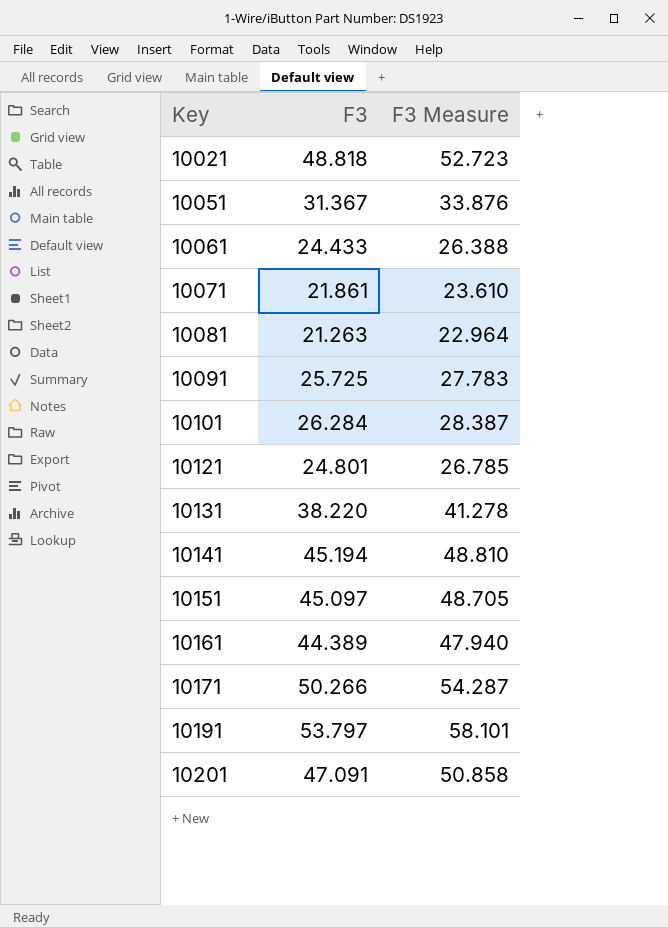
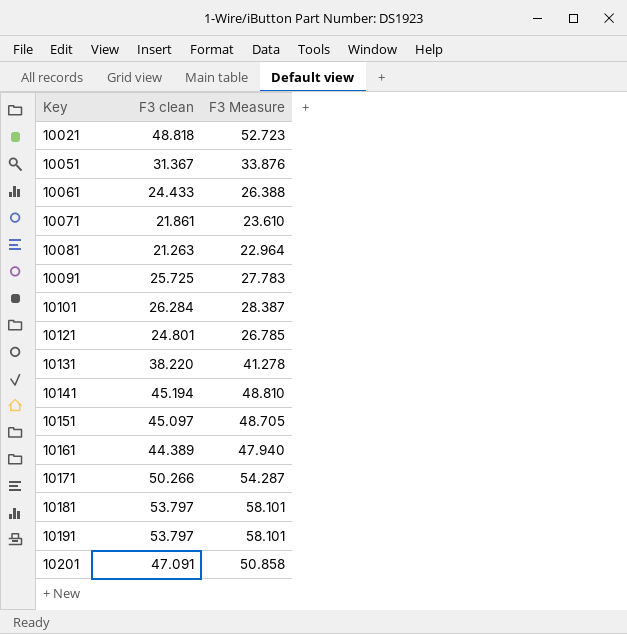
column name: F3 -> F3 clean
row 10181: none -> 53.797 | 58.101

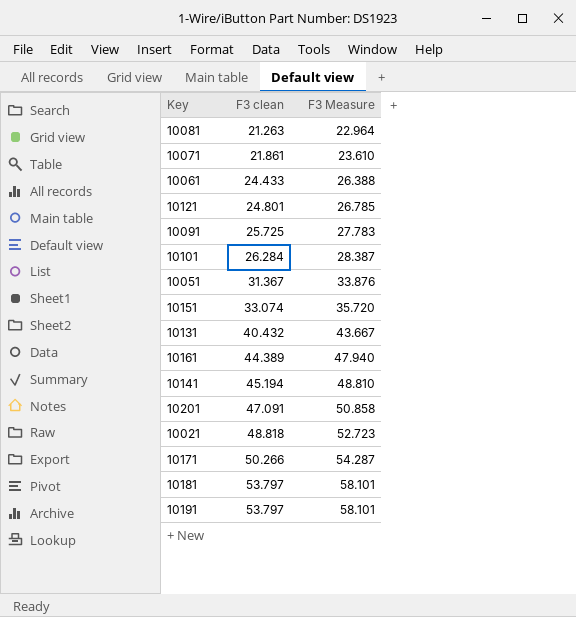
row order: Key ascending -> F3 clean ascending
10151 | F3 clean: 45.097 -> 33.074
10151 | F3 Measure: 48.705 -> 35.720
10131 | F3 clean: 38.220 -> 40.432
10131 | F3 Measure: 41.278 -> 43.667

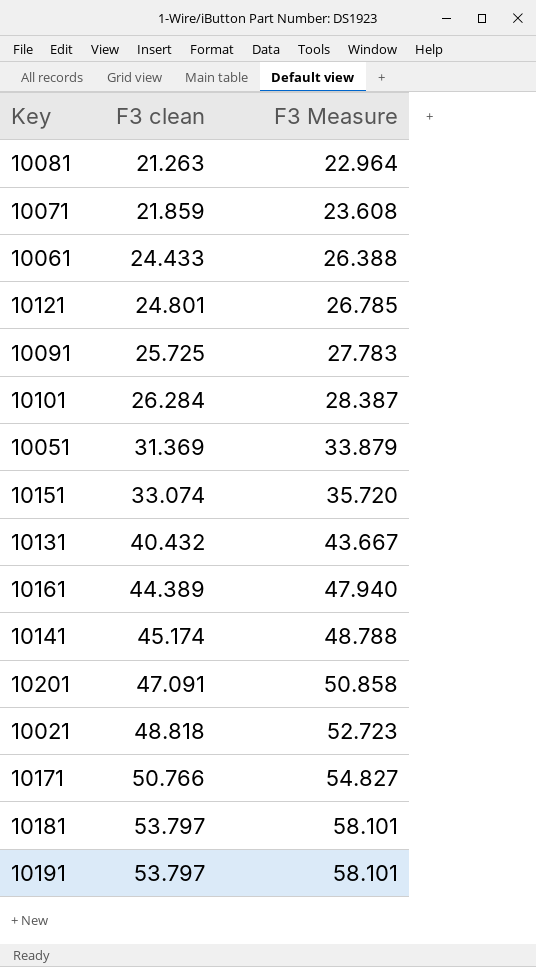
10071 | F3 clean: 21.861 -> 21.859
10071 | F3 Measure: 23.610 -> 23.608
10051 | F3 clean: 31.367 -> 31.369
10051 | F3 Measure: 33.876 -> 33.879
10141 | F3 clean: 45.194 -> 45.174
10141 | F3 Measure: 48.810 -> 48.788
10171 | F3 clean: 50.266 -> 50.766
10171 | F3 Measure: 54.287 -> 54.827

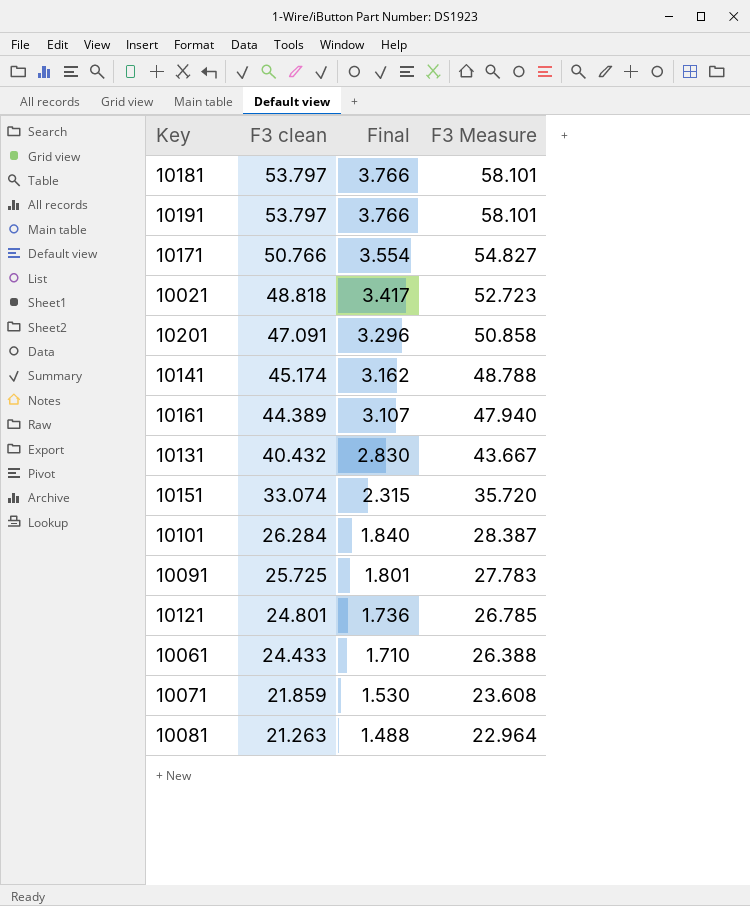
row order: F3 clean ascending -> F3 clean descending
column Final | formula: none -> [F3 clean] * 0.07
row 10051: 31.369 | 33.879 -> none

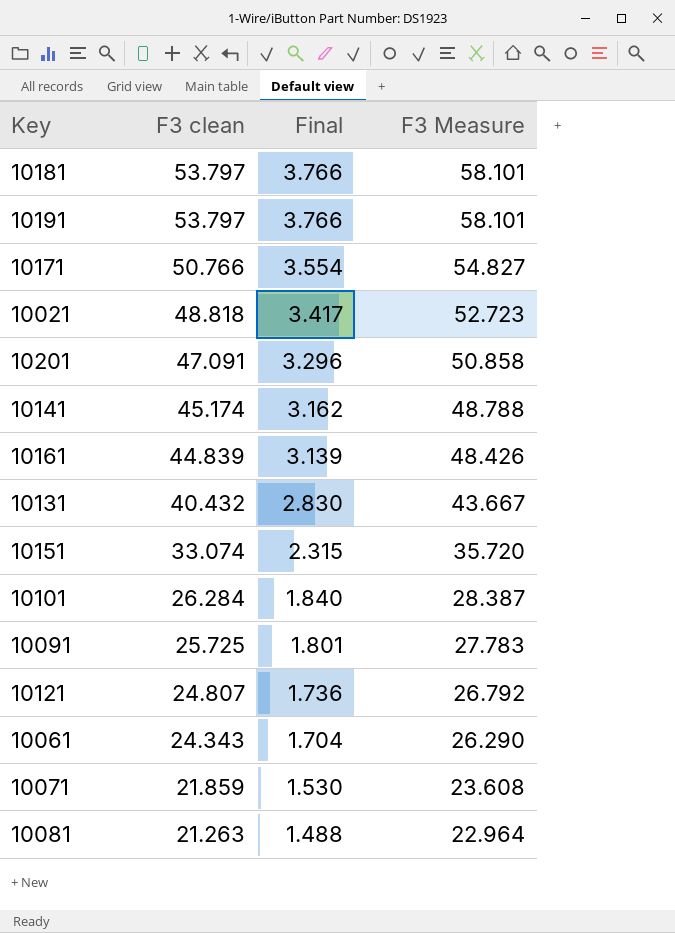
10161 | F3 clean: 44.389 -> 44.839
10161 | Final: 3.107 -> 3.139
10161 | F3 Measure: 47.940 -> 48.426
10121 | F3 clean: 24.801 -> 24.807
10121 | F3 Measure: 26.785 -> 26.792
10061 | F3 clean: 24.433 -> 24.343
10061 | Final: 1.710 -> 1.704
10061 | F3 Measure: 26.388 -> 26.290

